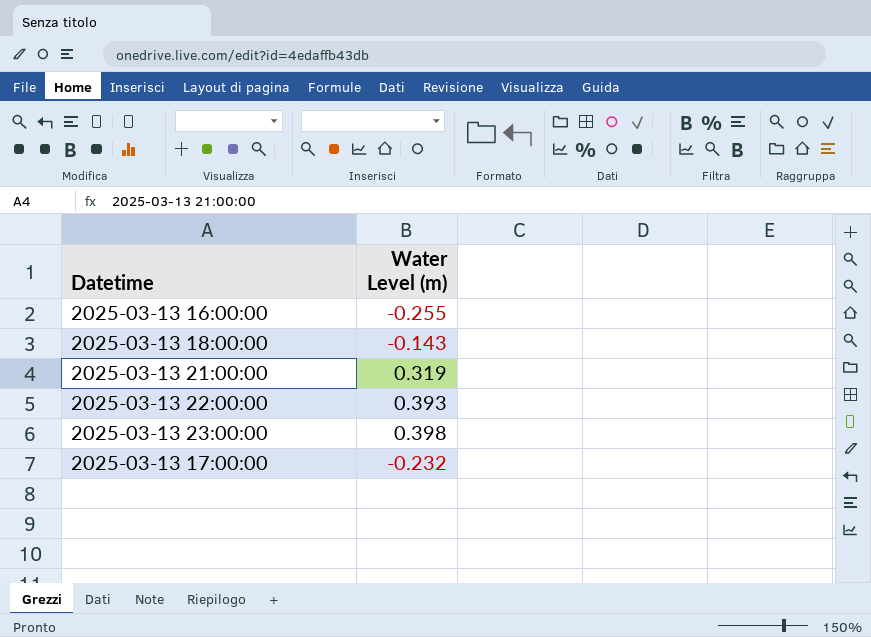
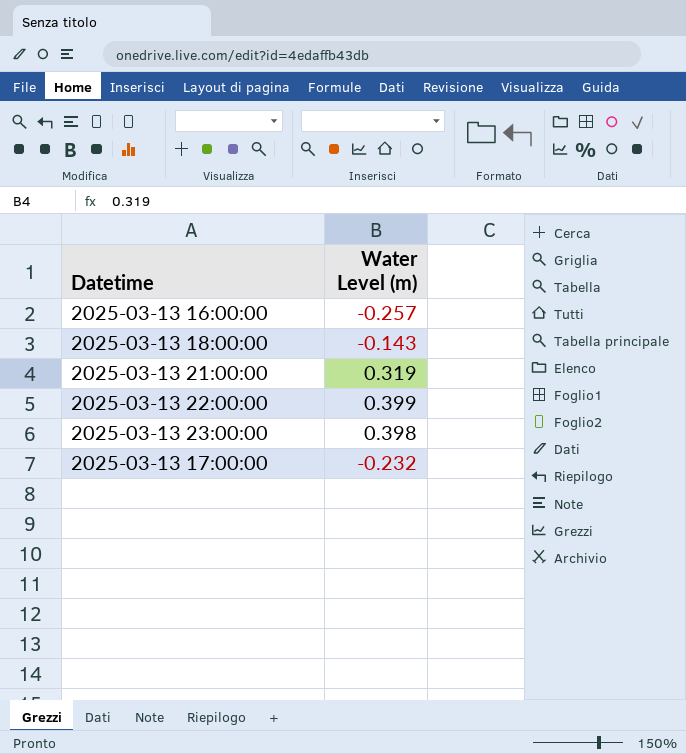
2025-03-13 16:00:00 | Water Level (m): -0.255 -> -0.257
2025-03-13 22:00:00 | Water Level (m): 0.393 -> 0.399

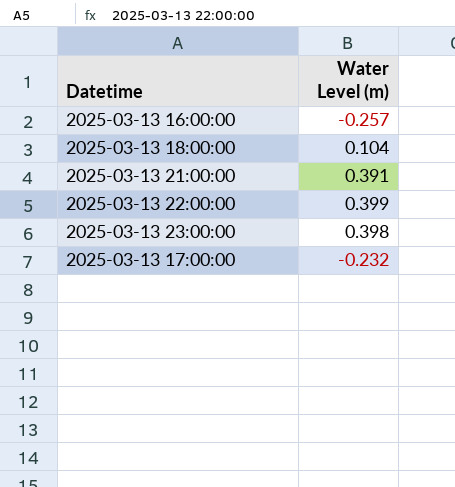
2025-03-13 18:00:00 | Water Level (m): -0.143 -> 0.104
2025-03-13 21:00:00 | Water Level (m): 0.319 -> 0.391

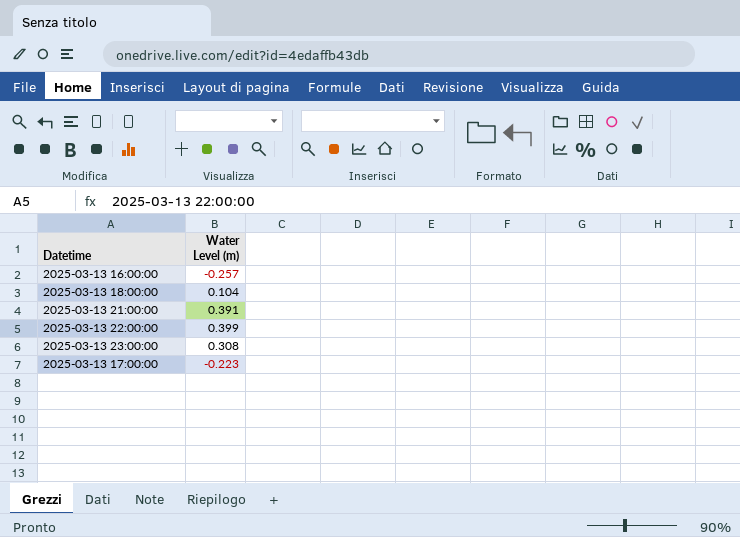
2025-03-13 23:00:00 | Water Level (m): 0.398 -> 0.308
2025-03-13 17:00:00 | Water Level (m): -0.232 -> -0.223

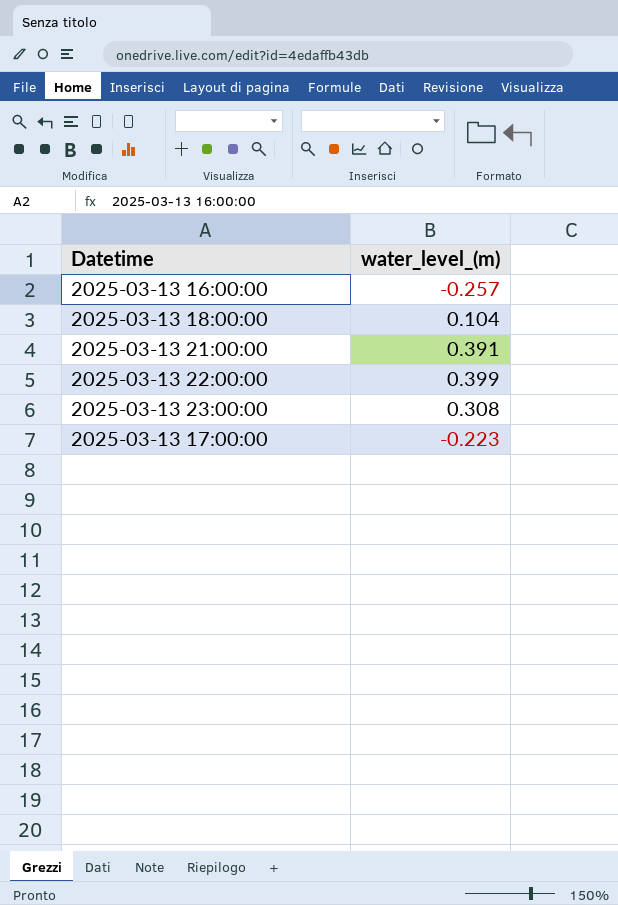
column name: Water Level (m) -> water_level_(m)

